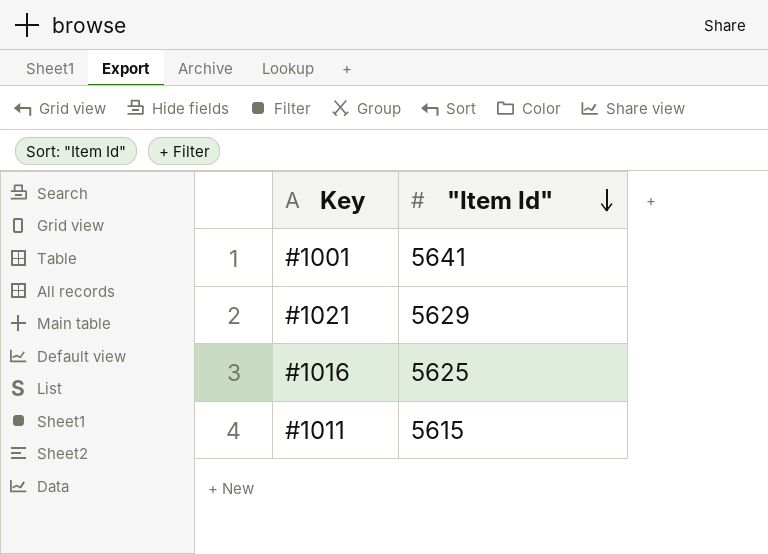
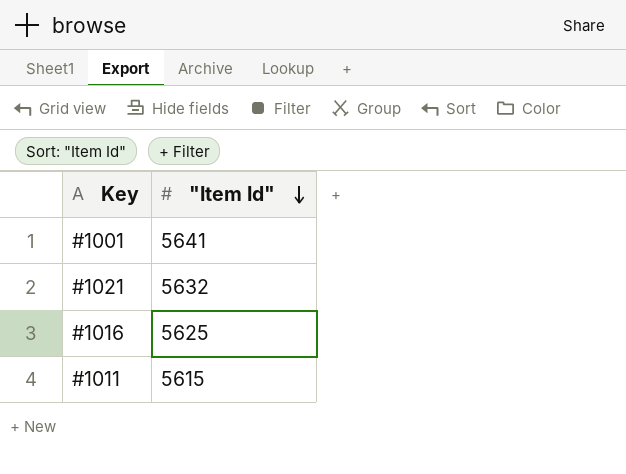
#1021 | "Item Id": 5629 -> 5632

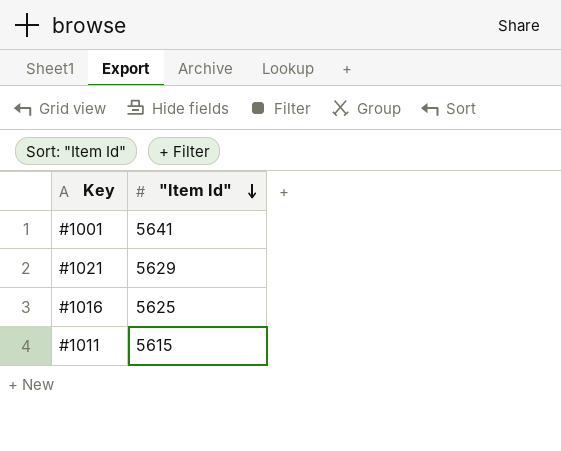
#1021 | "Item Id": 5632 -> 5629

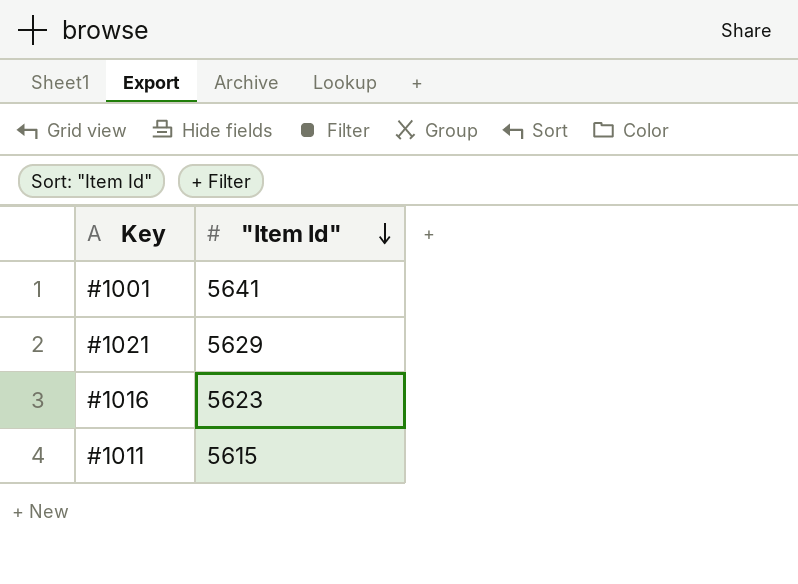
#1016 | "Item Id": 5625 -> 5623

